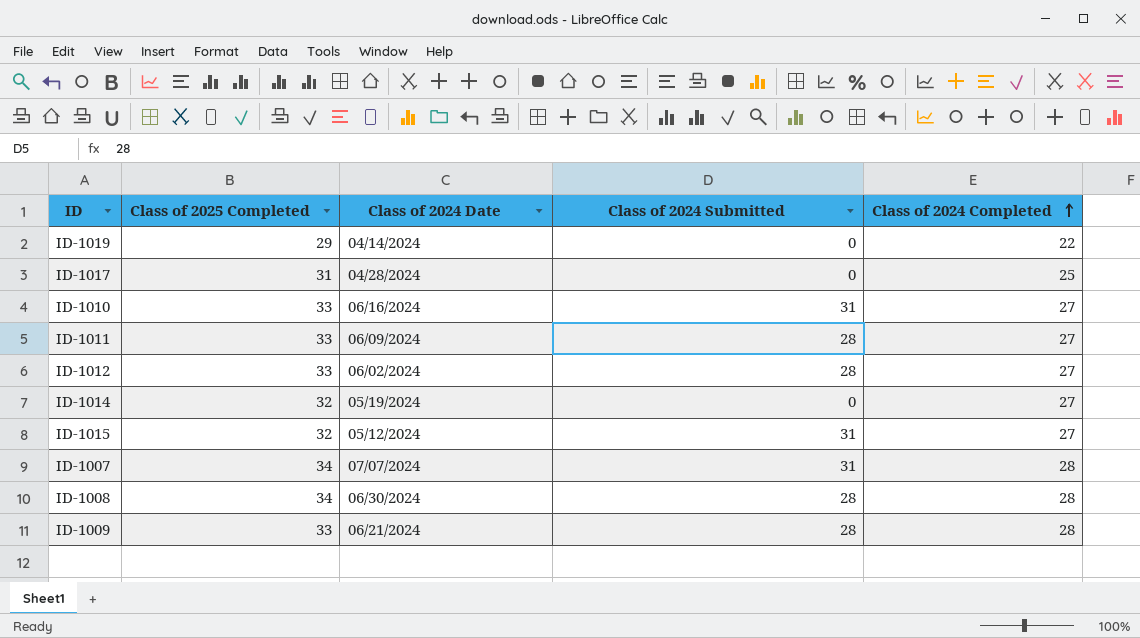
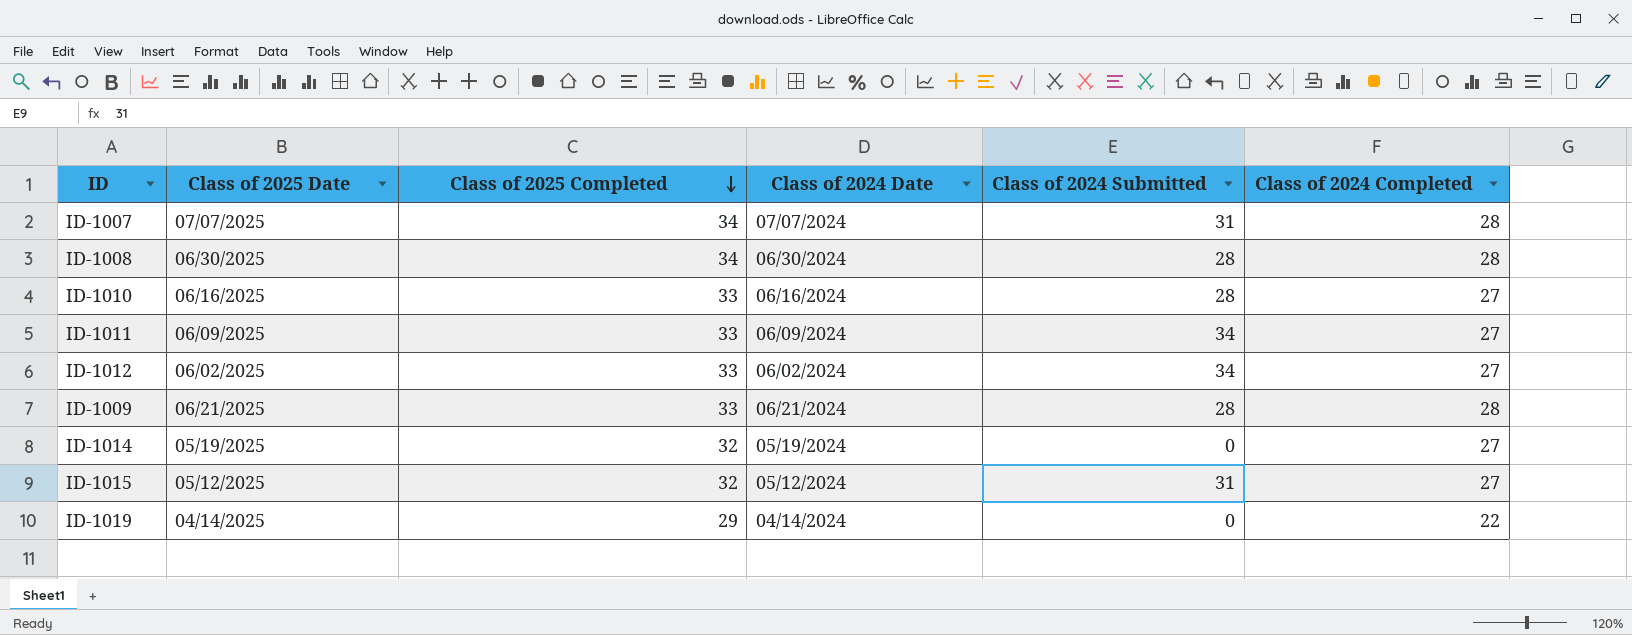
row order: Class of 2024 Completed ascending -> Class of 2025 Completed descending
column Class of 2025 Date | position: none -> 2
row ID-1017: 31 | 04/28/2024 | 0 | 25 -> none
ID-1010 | Class of 2024 Submitted: 31 -> 28
ID-1011 | Class of 2024 Submitted: 28 -> 34
ID-1012 | Class of 2024 Submitted: 28 -> 34

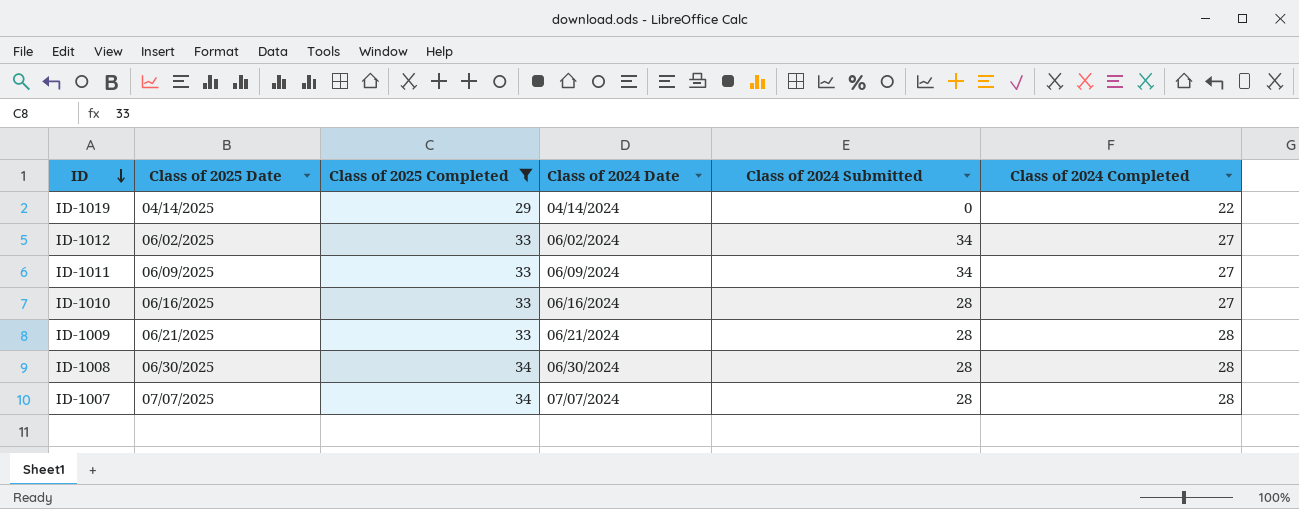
filter: none -> Class of 2025 Completed != 32
row order: Class of 2025 Completed descending -> ID descending
ID-1007 | Class of 2024 Submitted: 31 -> 28

